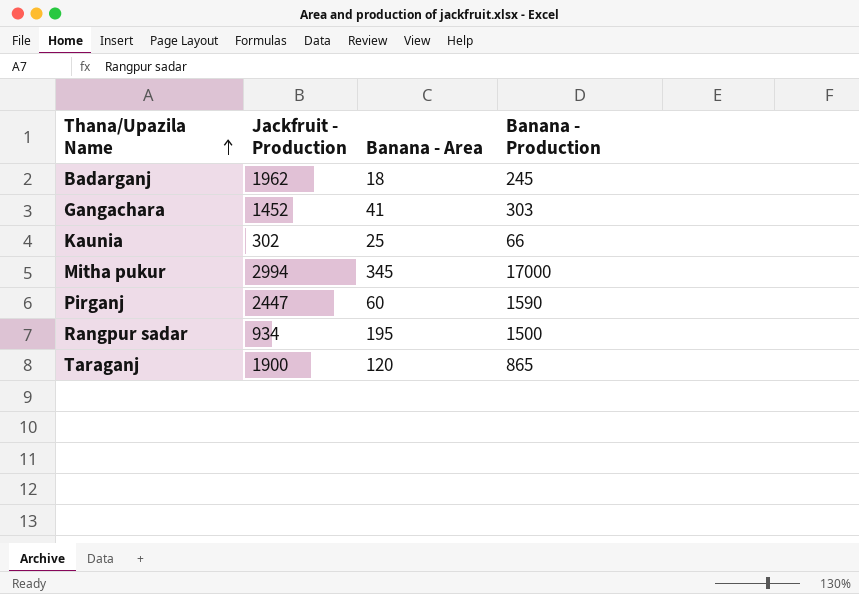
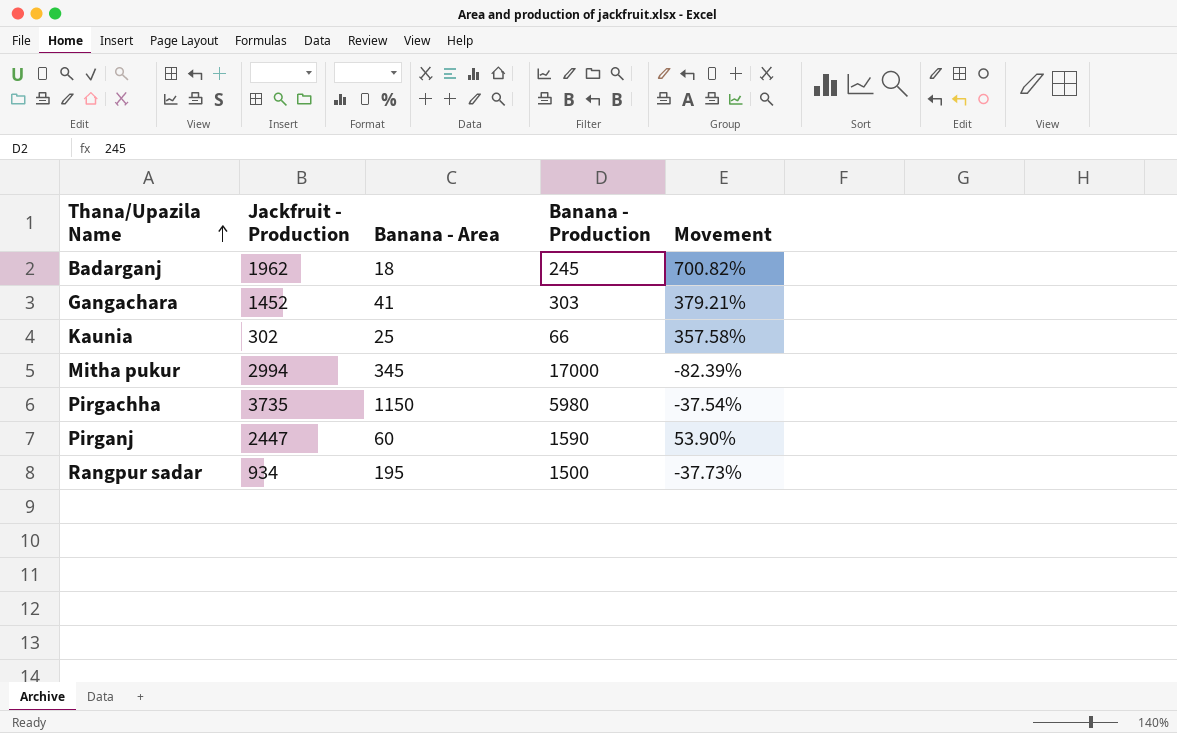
column Movement | formula: none -> ([Jackfruit - Production] - [Banana - Production]) / [Banana - Production]
row Taraganj: 1900 | 120 | 865 -> none
row Pirgachha: none -> 3735 | 1150 | 5980 | -37.54%

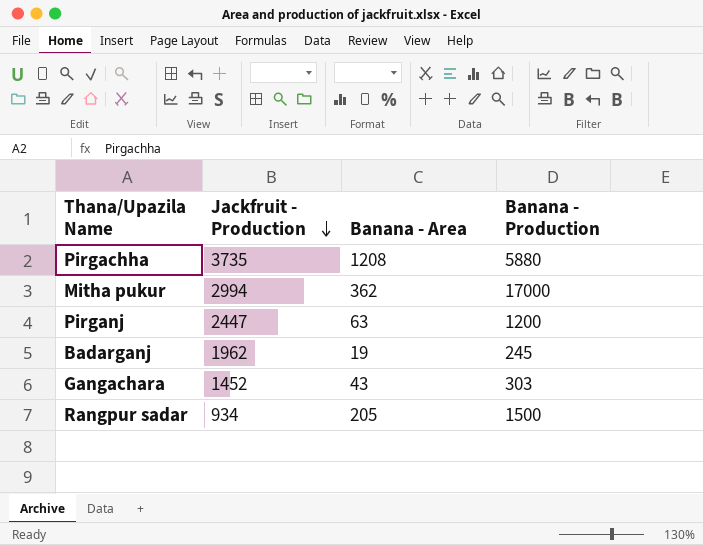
row order: Thana/Upazila Name ascending -> Jackfruit - Production descending
column Movement | formula: ([Jackfruit - Production] - [Banana - Production]) / [Banana - Production] -> none
row Kaunia: 302 | 25 | 66 | 357.58% -> none
Pirgachha | Banana - Area: 1150 -> 1208
Pirgachha | Banana - Production: 5980 -> 5880
Mitha pukur | Banana - Area: 345 -> 362
Pirganj | Banana - Area: 60 -> 63
Pirganj | Banana - Production: 1590 -> 1200
Badarganj | Banana - Area: 18 -> 19
Gangachara | Banana - Area: 41 -> 43
Rangpur sadar | Banana - Area: 195 -> 205

